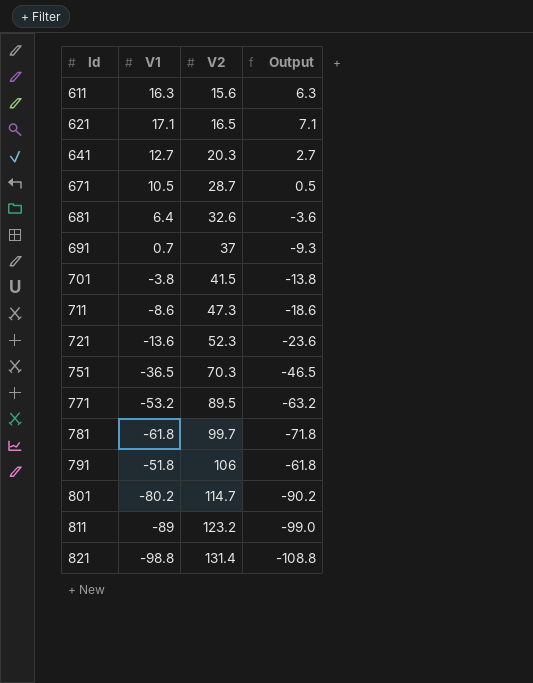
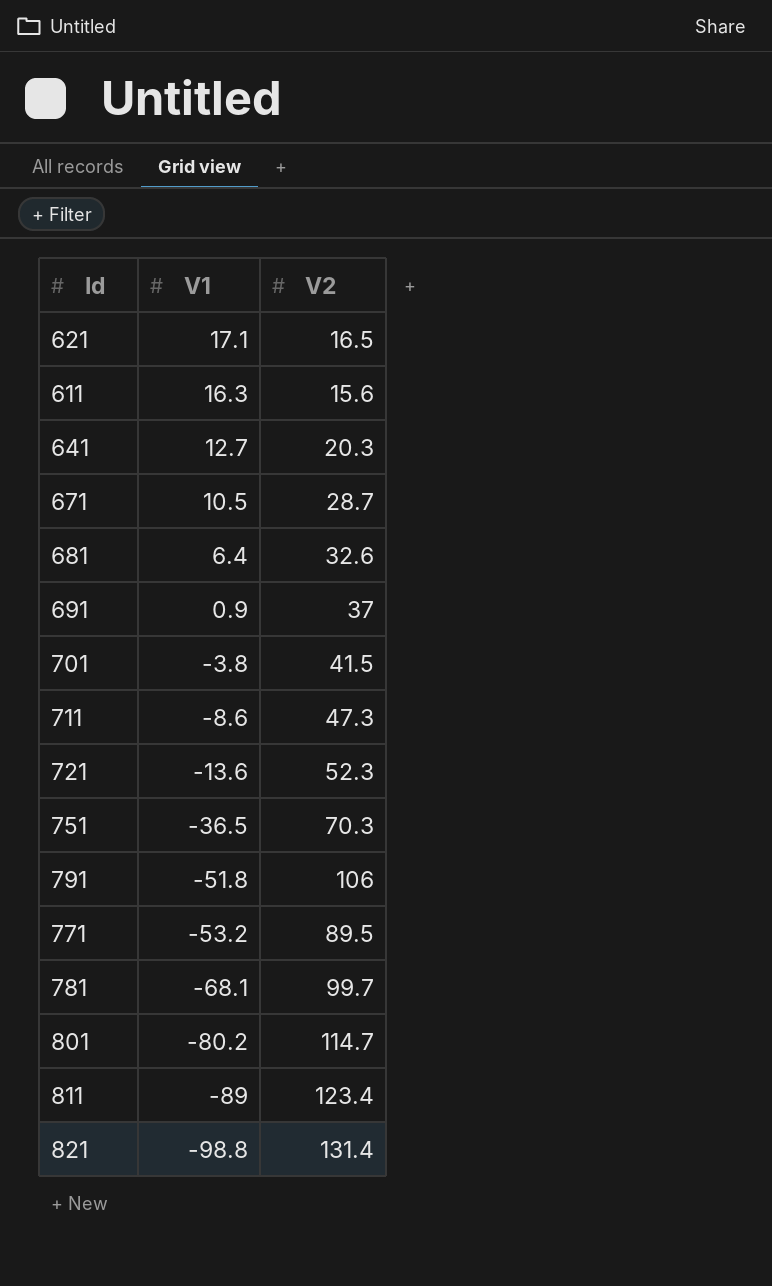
row order: Id ascending -> V1 descending
column Output | formula: [V1] - 10 -> none
691 | V1: 0.7 -> 0.9
781 | V1: -61.8 -> -68.1
811 | V2: 123.2 -> 123.4

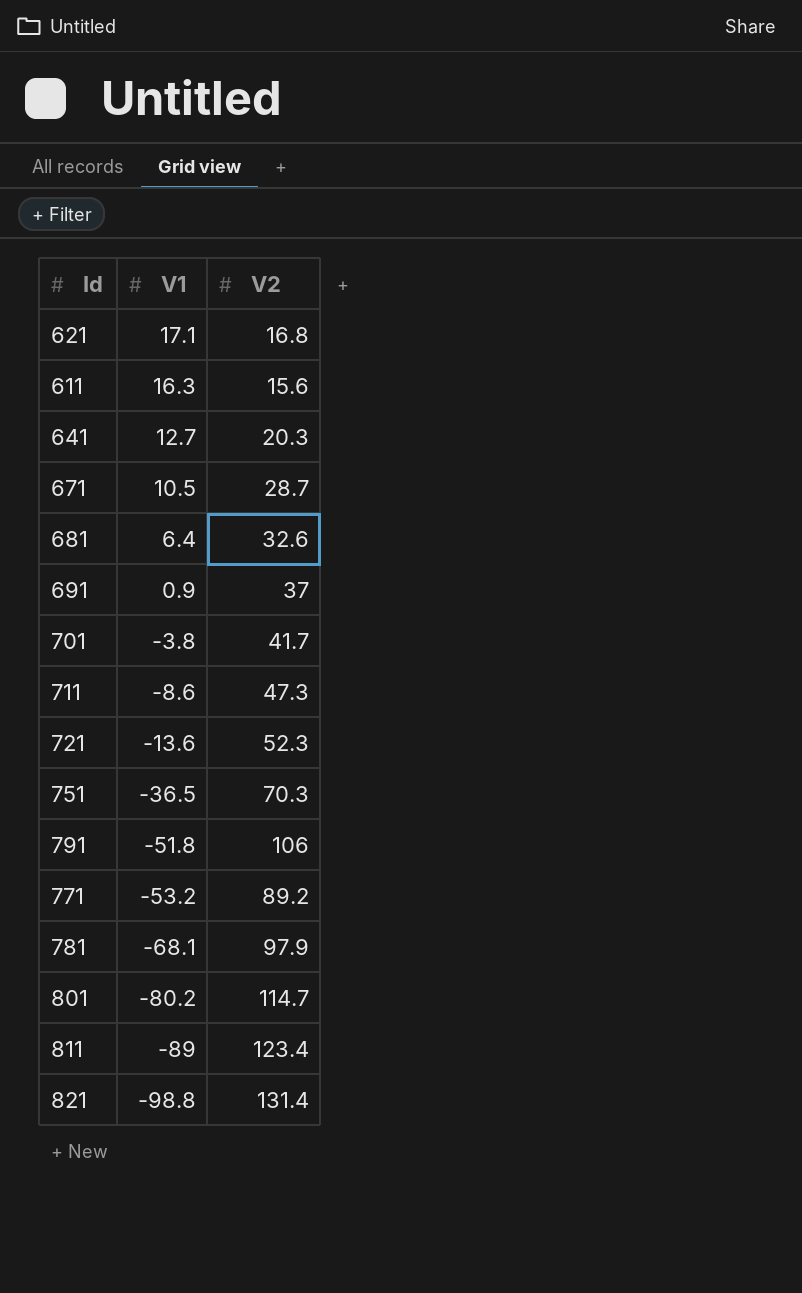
621 | V2: 16.5 -> 16.8
701 | V2: 41.5 -> 41.7
771 | V2: 89.5 -> 89.2
781 | V2: 99.7 -> 97.9

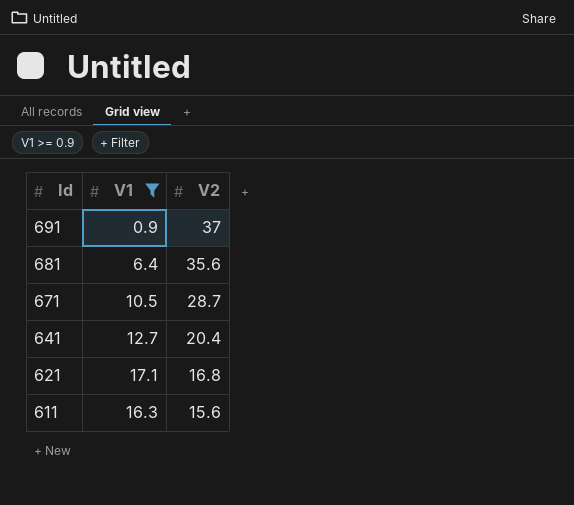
filter: none -> V1 >= 0.9
row order: V1 descending -> Id descending
681 | V2: 32.6 -> 35.6
641 | V2: 20.3 -> 20.4

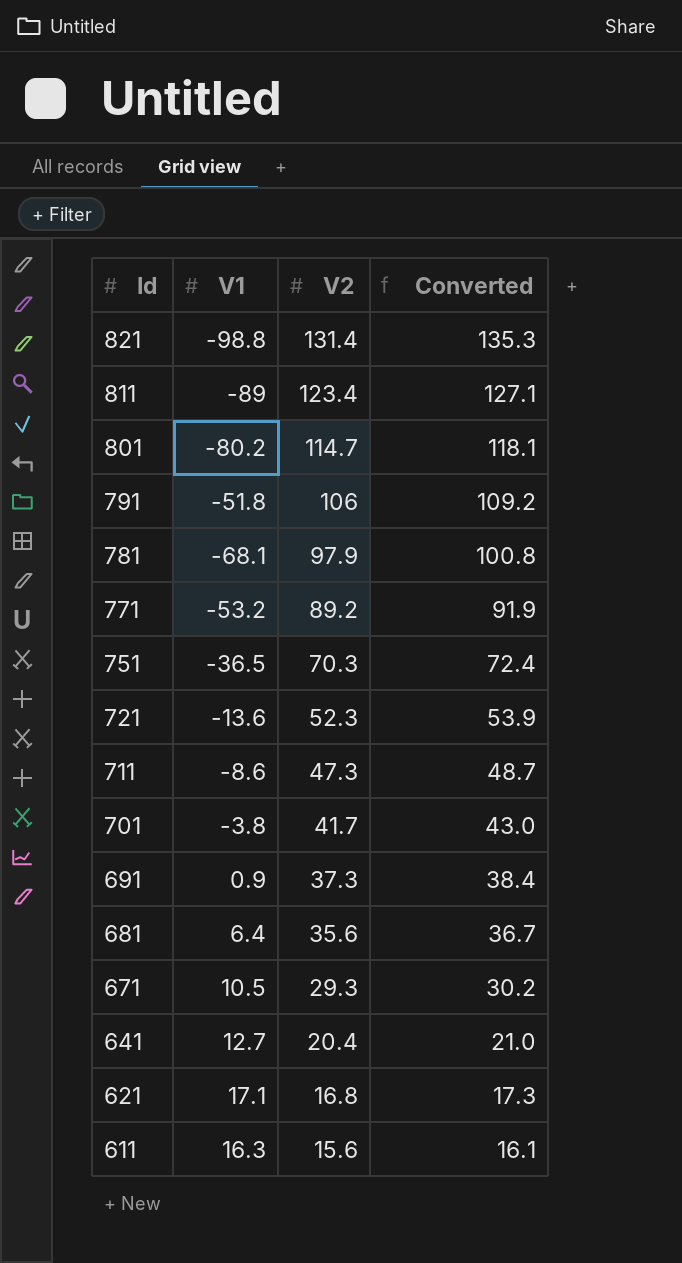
filter: V1 >= 0.9 -> none
column Converted | formula: none -> [V2] * 1.03
691 | V2: 37 -> 37.3
671 | V2: 28.7 -> 29.3

